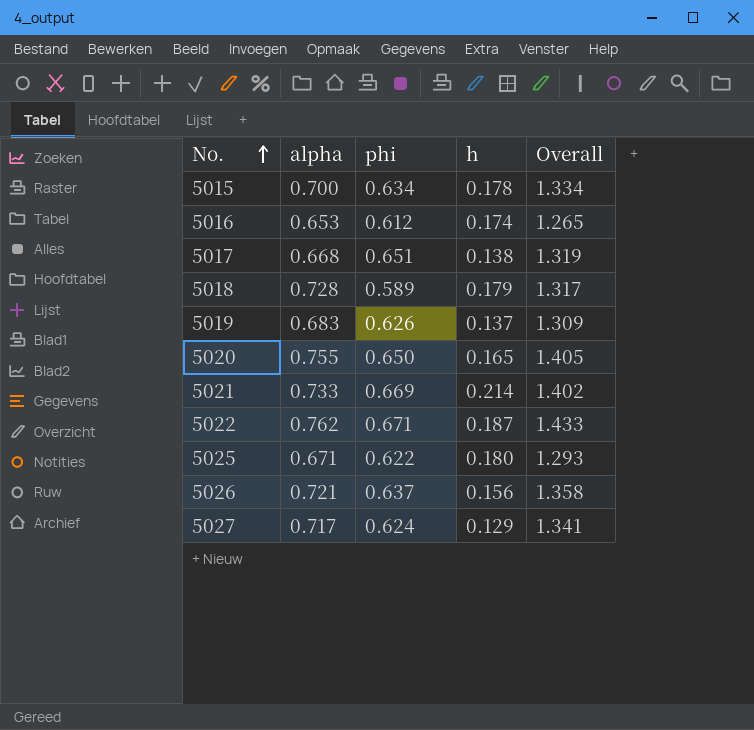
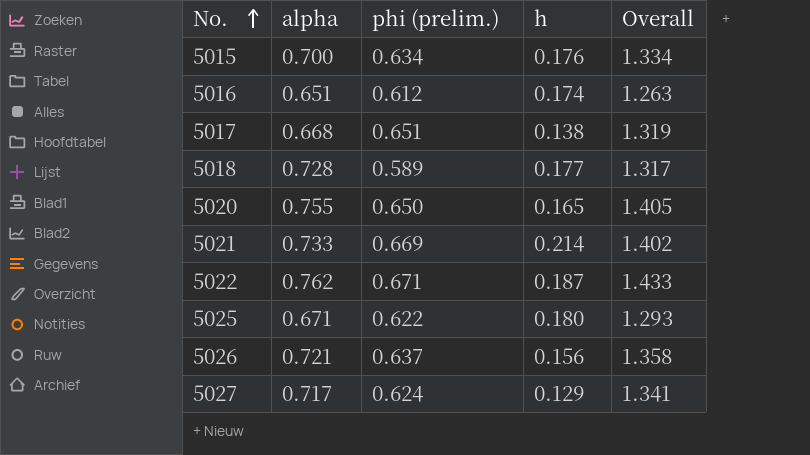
column name: phi -> phi (prelim.)
row 5019: 0.683 | 0.626 | 0.137 | 1.309 -> none
5015 | h: 0.178 -> 0.176
5016 | alpha: 0.653 -> 0.651
5016 | Overall: 1.265 -> 1.263
5018 | h: 0.179 -> 0.177

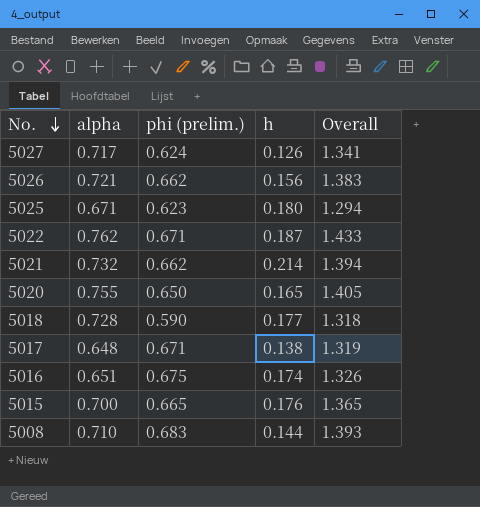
row order: No. ascending -> No. descending
5027 | h: 0.129 -> 0.126
5026 | phi (prelim.): 0.637 -> 0.662
5026 | Overall: 1.358 -> 1.383
5025 | phi (prelim.): 0.622 -> 0.623
5025 | Overall: 1.293 -> 1.294
5021 | alpha: 0.733 -> 0.732
5021 | phi (prelim.): 0.669 -> 0.662
5021 | Overall: 1.402 -> 1.394
5018 | phi (prelim.): 0.589 -> 0.590
5018 | Overall: 1.317 -> 1.318
5017 | alpha: 0.668 -> 0.648
5017 | phi (prelim.): 0.651 -> 0.671
5016 | phi (prelim.): 0.612 -> 0.675
5016 | Overall: 1.263 -> 1.326
5015 | phi (prelim.): 0.634 -> 0.665
5015 | Overall: 1.334 -> 1.365
row 5008: none -> 0.710 | 0.683 | 0.144 | 1.393

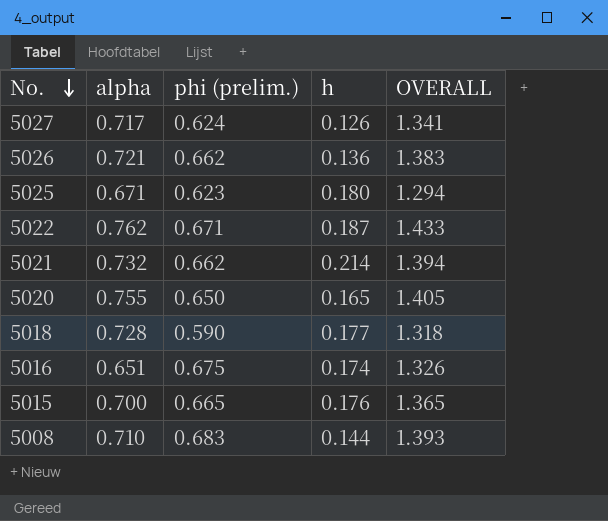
column name: Overall -> OVERALL
row 5017: 0.648 | 0.671 | 0.138 | 1.319 -> none
5026 | h: 0.156 -> 0.136

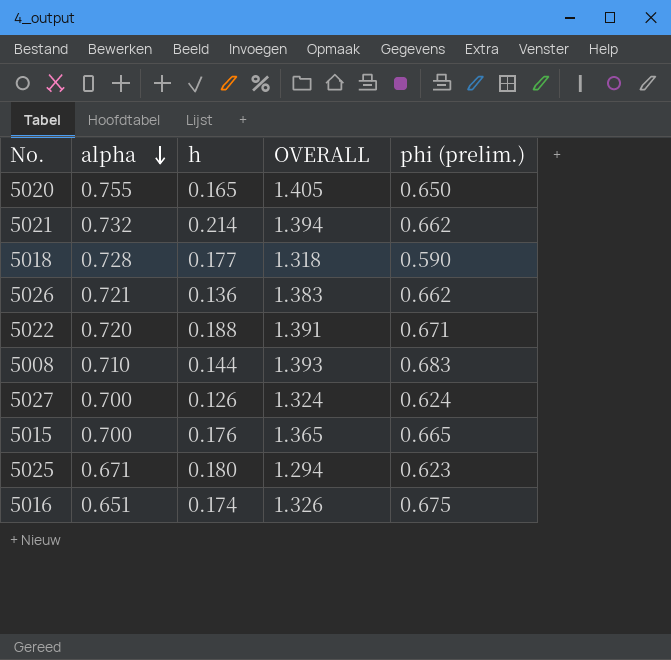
row order: No. descending -> alpha descending
column phi (prelim.) | position: 3 -> 5
5022 | alpha: 0.762 -> 0.720
5022 | h: 0.187 -> 0.188
5022 | OVERALL: 1.433 -> 1.391
5027 | alpha: 0.717 -> 0.700
5027 | OVERALL: 1.341 -> 1.324

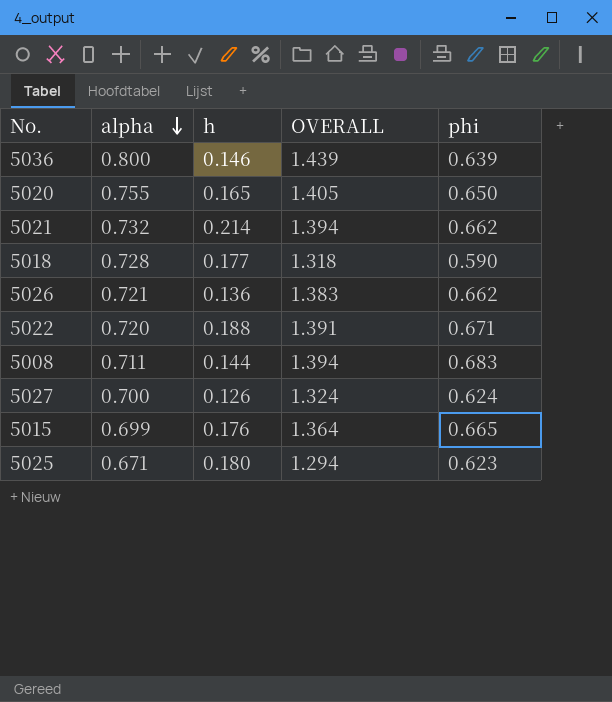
column name: phi (prelim.) -> phi
row 5016: 0.651 | 0.174 | 1.326 | 0.675 -> none
row 5036: none -> 0.800 | 0.146 | 1.439 | 0.639
5008 | alpha: 0.710 -> 0.711
5008 | OVERALL: 1.393 -> 1.394
5015 | alpha: 0.700 -> 0.699
5015 | OVERALL: 1.365 -> 1.364

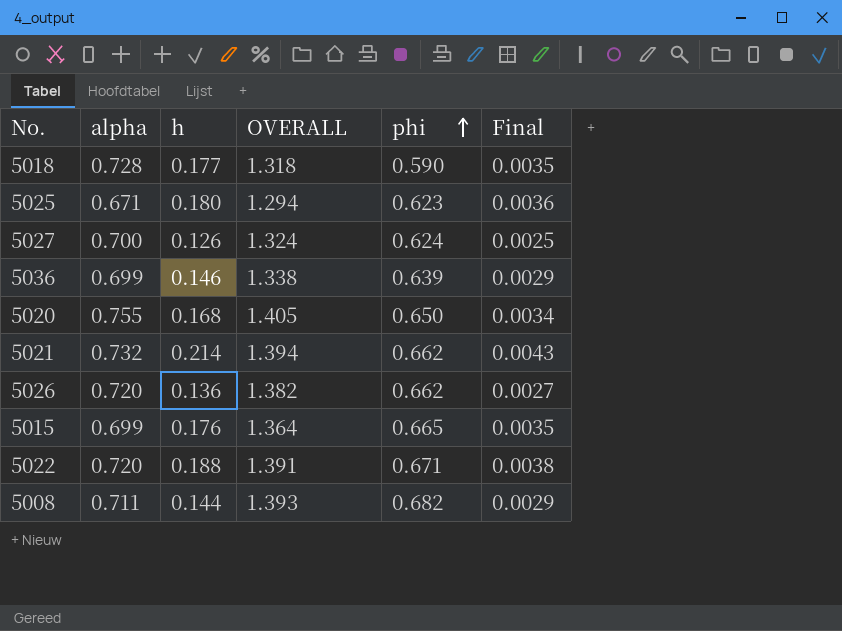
row order: alpha descending -> phi ascending
column Final | formula: none -> [h] * 0.02
5036 | alpha: 0.800 -> 0.699
5036 | OVERALL: 1.439 -> 1.338
5020 | h: 0.165 -> 0.168
5026 | alpha: 0.721 -> 0.720
5026 | OVERALL: 1.383 -> 1.382
5008 | OVERALL: 1.394 -> 1.393
5008 | phi: 0.683 -> 0.682

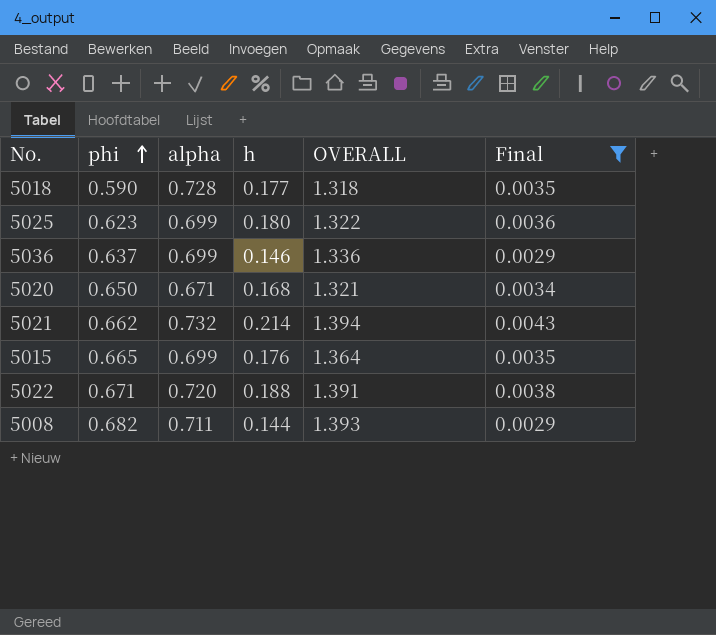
filter: none -> Final >= 0.0029
column phi | position: 5 -> 2
5025 | alpha: 0.671 -> 0.699
5025 | OVERALL: 1.294 -> 1.322
5036 | phi: 0.639 -> 0.637
5036 | OVERALL: 1.338 -> 1.336
5020 | alpha: 0.755 -> 0.671
5020 | OVERALL: 1.405 -> 1.321

